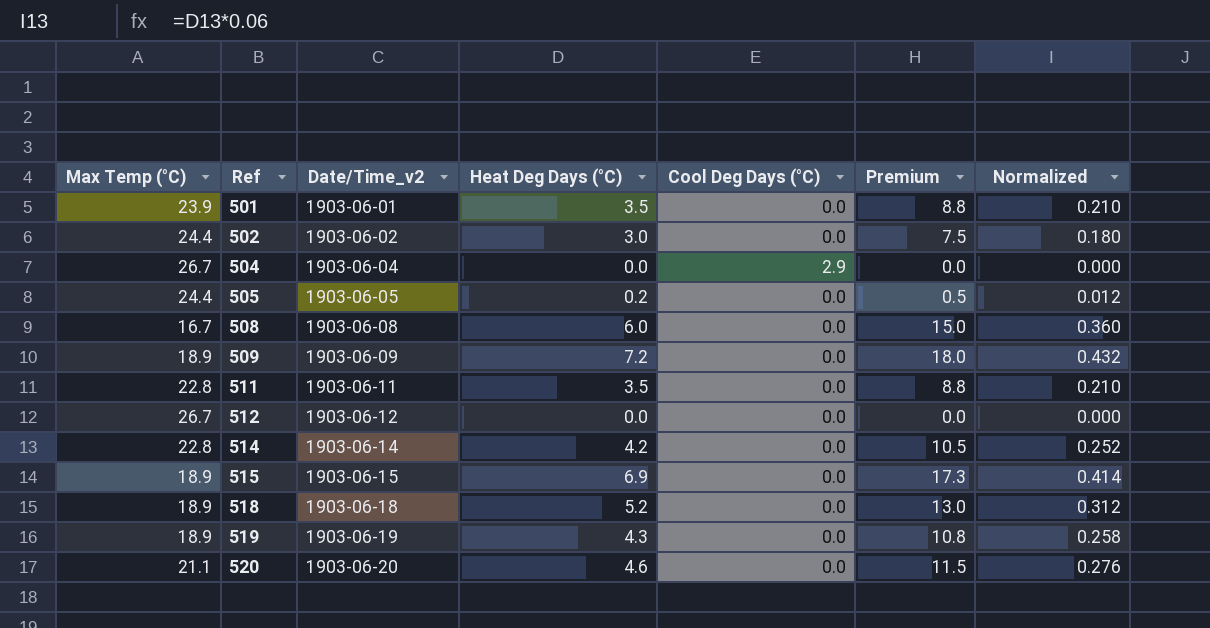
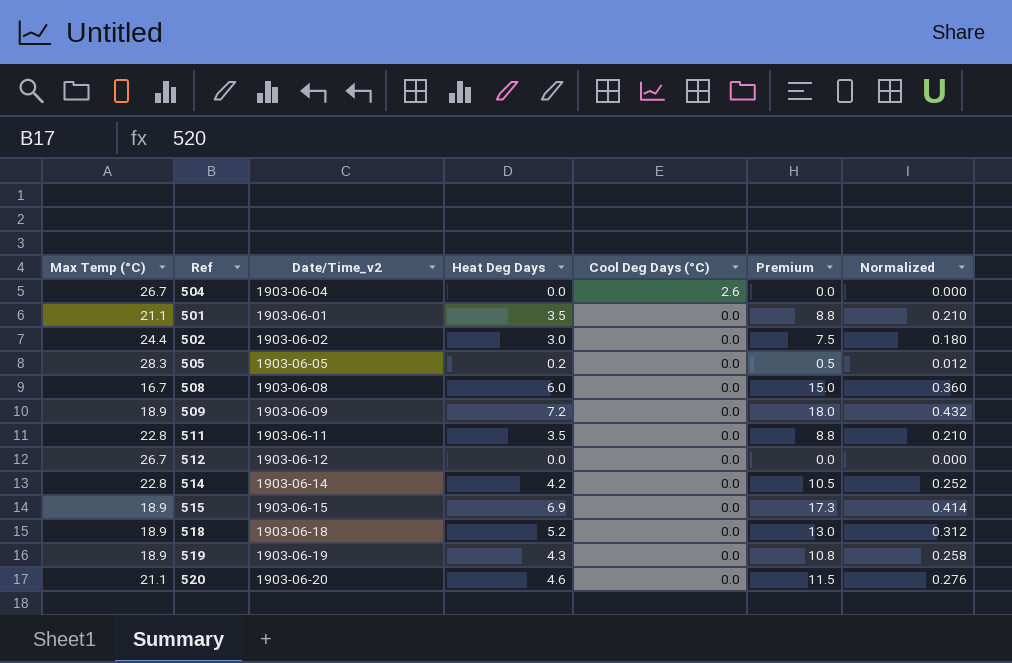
row order: Ref ascending -> Cool Deg Days (°C) descending
column name: Heat Deg Days (°C) -> Heat Deg Days
504 | Cool Deg Days (°C): 2.9 -> 2.6
501 | Max Temp (°C): 23.9 -> 21.1
505 | Max Temp (°C): 24.4 -> 28.3

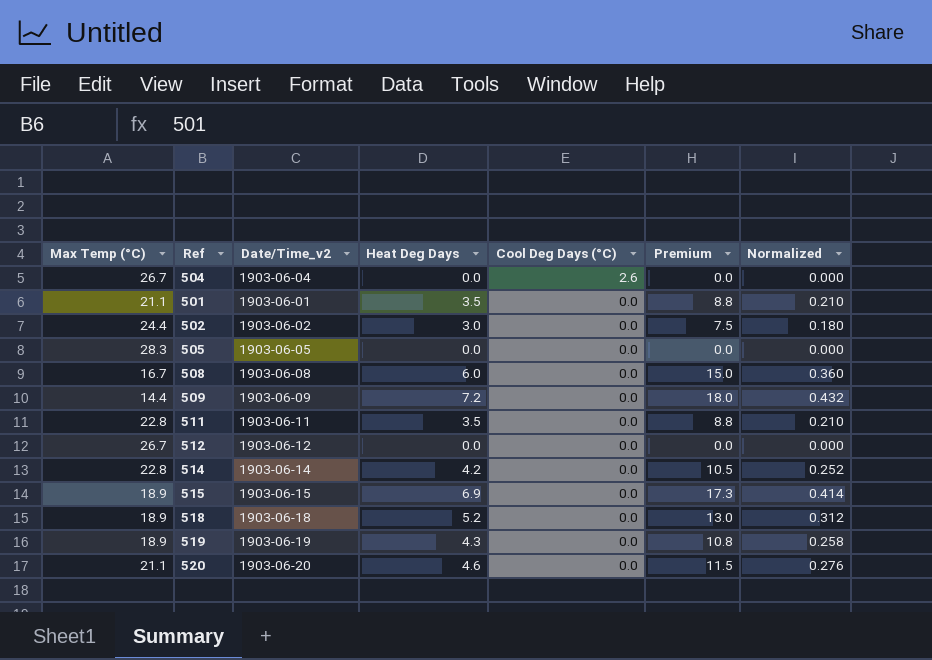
505 | Heat Deg Days: 0.2 -> 0.0
505 | Premium: 0.5 -> 0.0
505 | Normalized: 0.012 -> 0.000
509 | Max Temp (°C): 18.9 -> 14.4

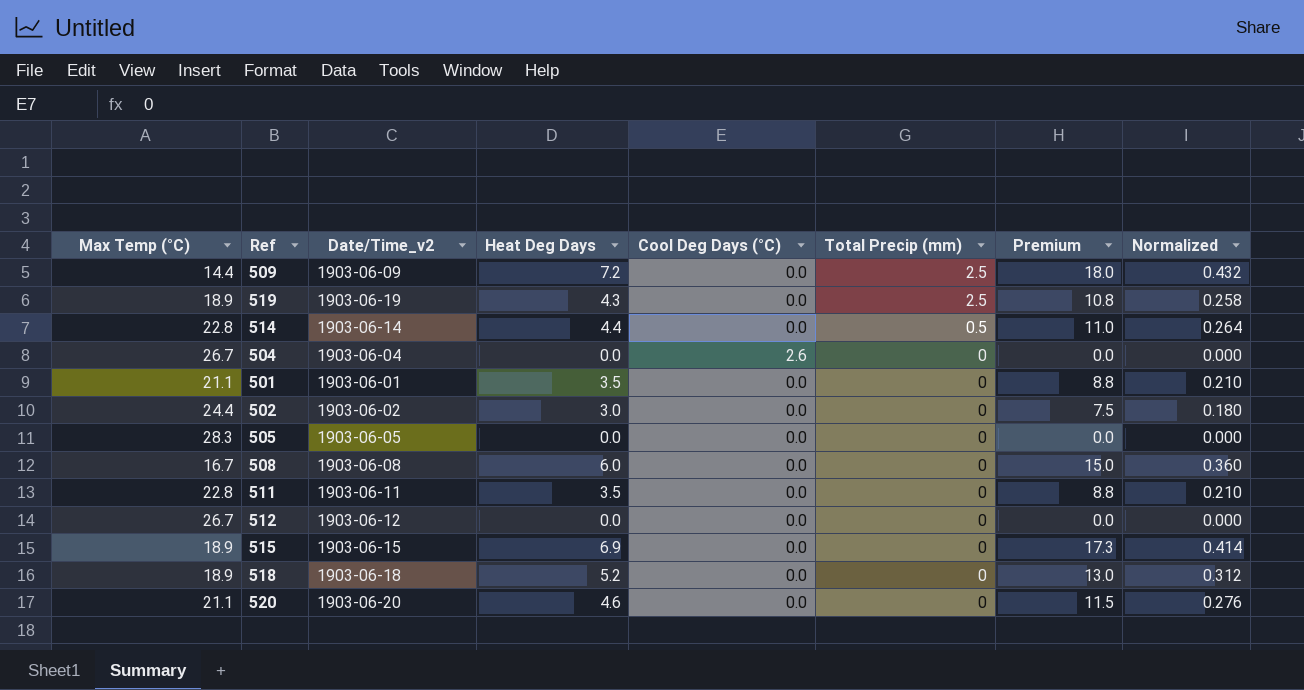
row order: Cool Deg Days (°C) descending -> Total Precip (mm) descending
column Total Precip (mm) | position: none -> 6
514 | Heat Deg Days: 4.2 -> 4.4
514 | Premium: 10.5 -> 11.0
514 | Normalized: 0.252 -> 0.264

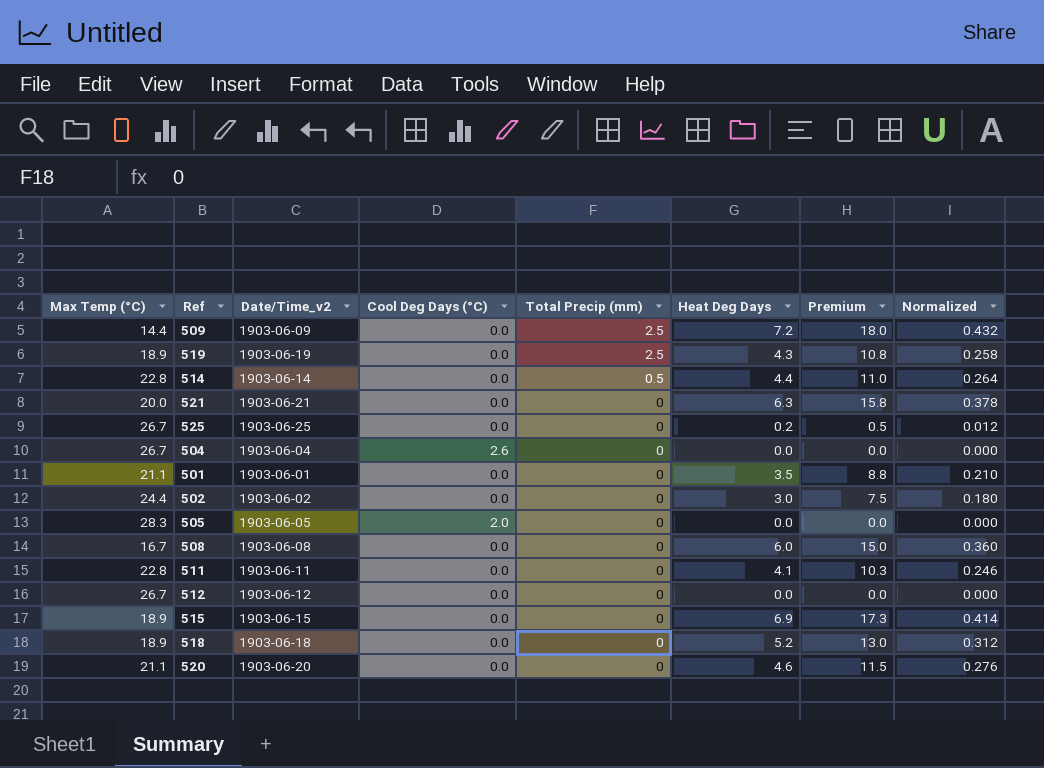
column Heat Deg Days | position: 4 -> 6
row 521: none -> 20.0 | 1903-06-21 | 0.0 | 0 | 6.3 | 15.8 | 0.378
row 525: none -> 26.7 | 1903-06-25 | 0.0 | 0 | 0.2 | 0.5 | 0.012
505 | Cool Deg Days (°C): 0.0 -> 2.0
511 | Heat Deg Days: 3.5 -> 4.1
511 | Premium: 8.8 -> 10.3
511 | Normalized: 0.210 -> 0.246

